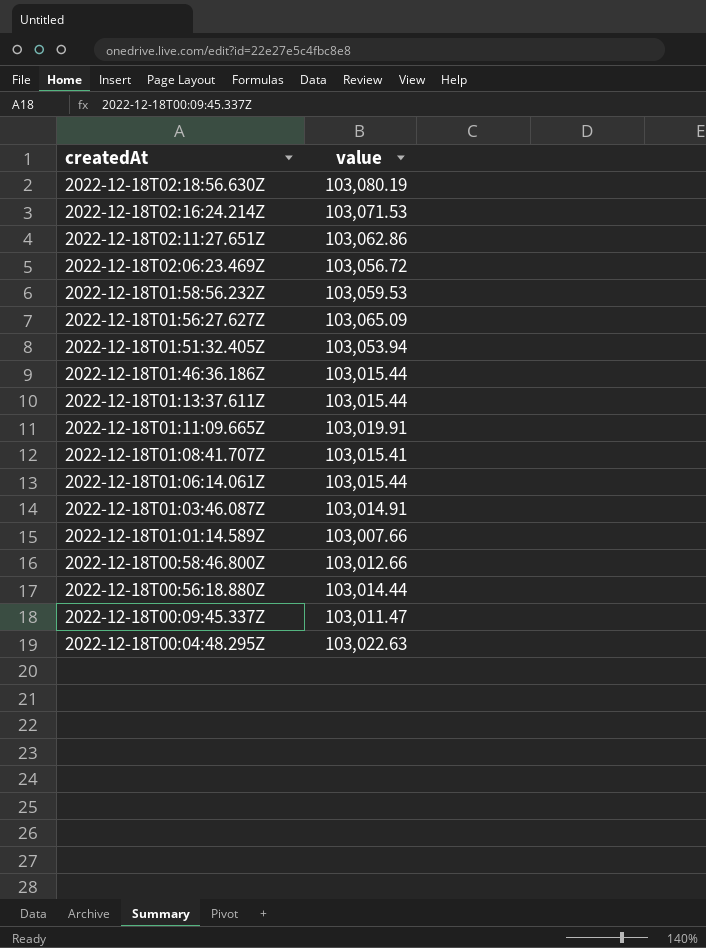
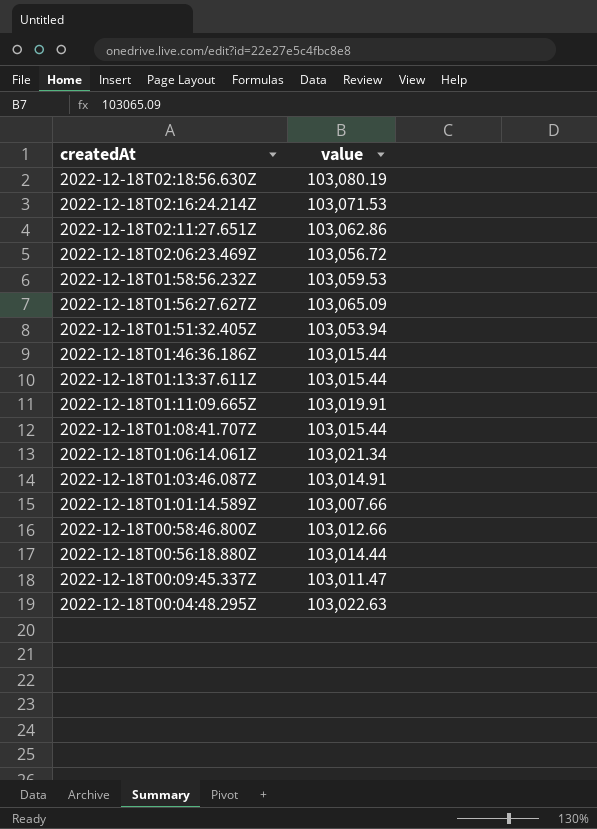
2022-12-18T01:08:41.707Z | value: 103,015.41 -> 103,015.44
2022-12-18T01:06:14.061Z | value: 103,015.44 -> 103,021.34

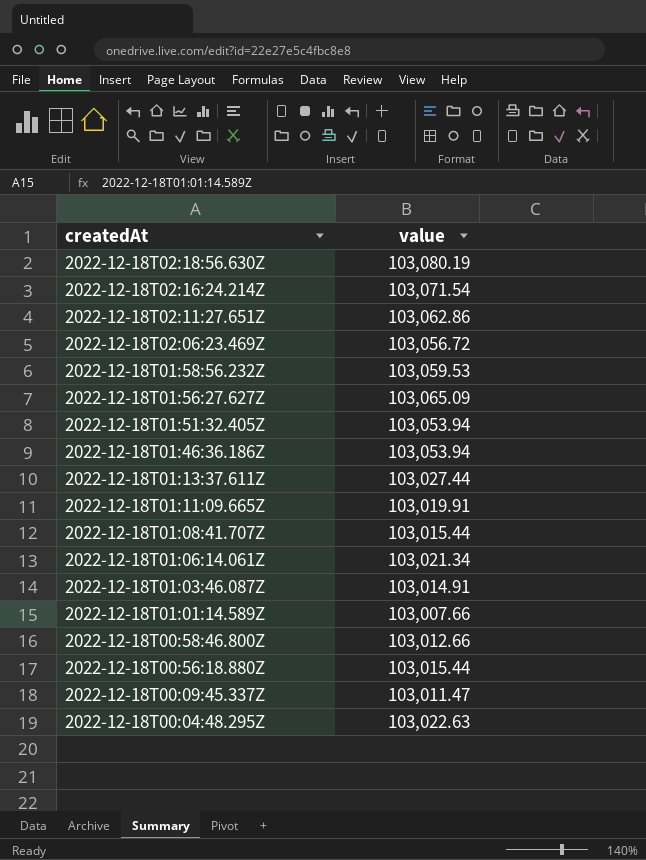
2022-12-18T02:16:24.214Z | value: 103,071.53 -> 103,071.54
2022-12-18T01:46:36.186Z | value: 103,015.44 -> 103,053.94
2022-12-18T01:13:37.611Z | value: 103,015.44 -> 103,027.44
2022-12-18T00:56:18.880Z | value: 103,014.44 -> 103,015.44

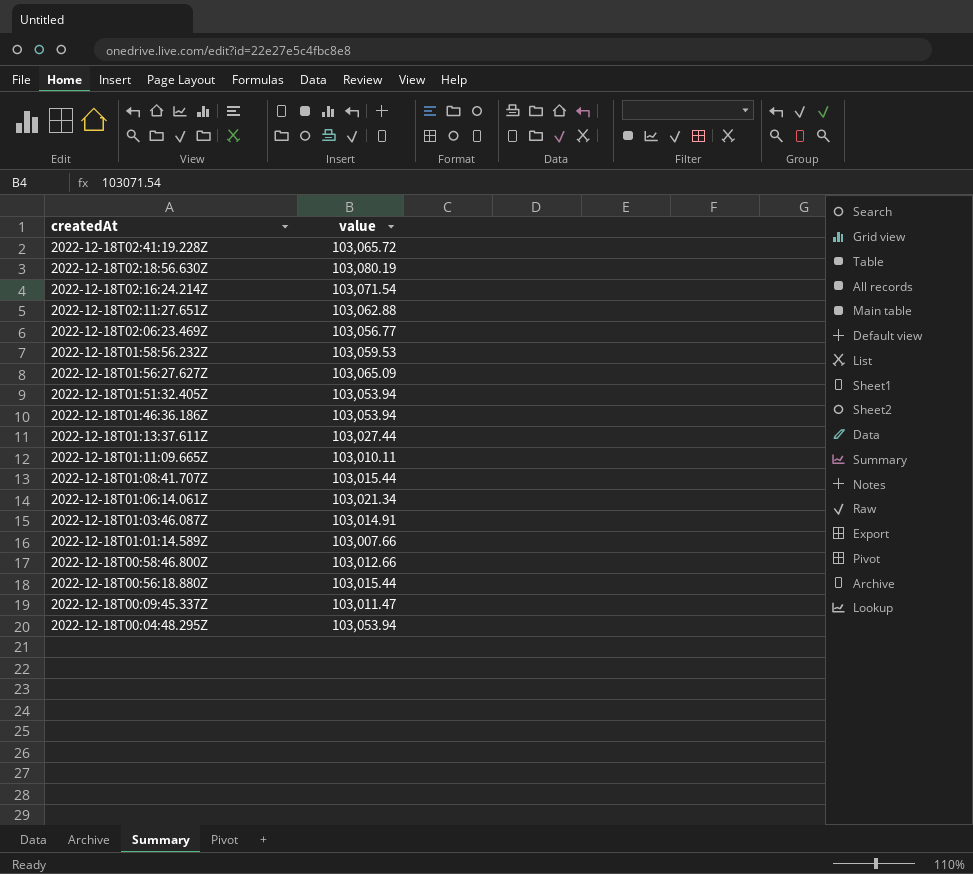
row 2022-12-18T02:41:19.228Z: none -> 103,065.72
2022-12-18T02:11:27.651Z | value: 103,062.86 -> 103,062.88
2022-12-18T02:06:23.469Z | value: 103,056.72 -> 103,056.77
2022-12-18T01:11:09.665Z | value: 103,019.91 -> 103,010.11
2022-12-18T00:04:48.295Z | value: 103,022.63 -> 103,053.94

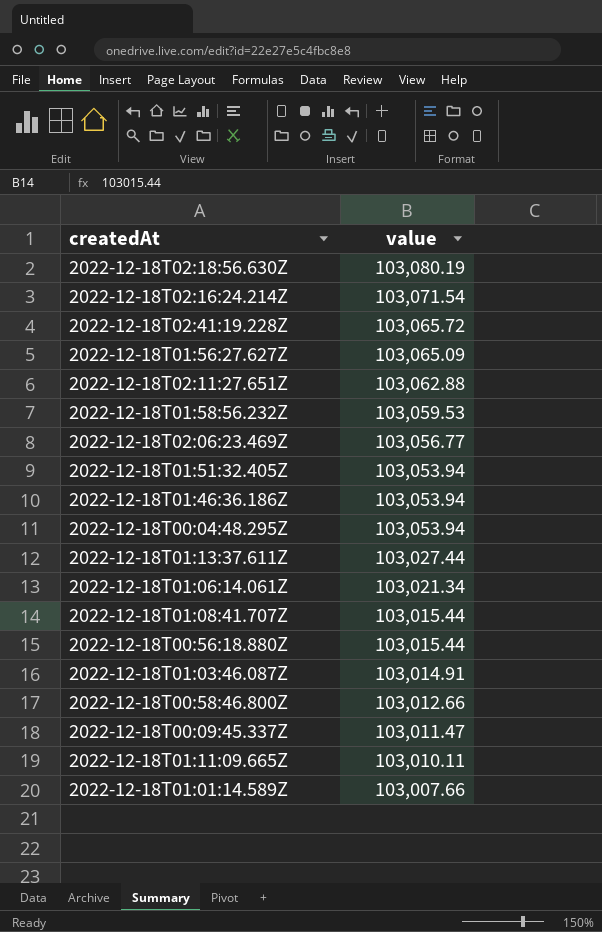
row order: createdAt descending -> value descending

